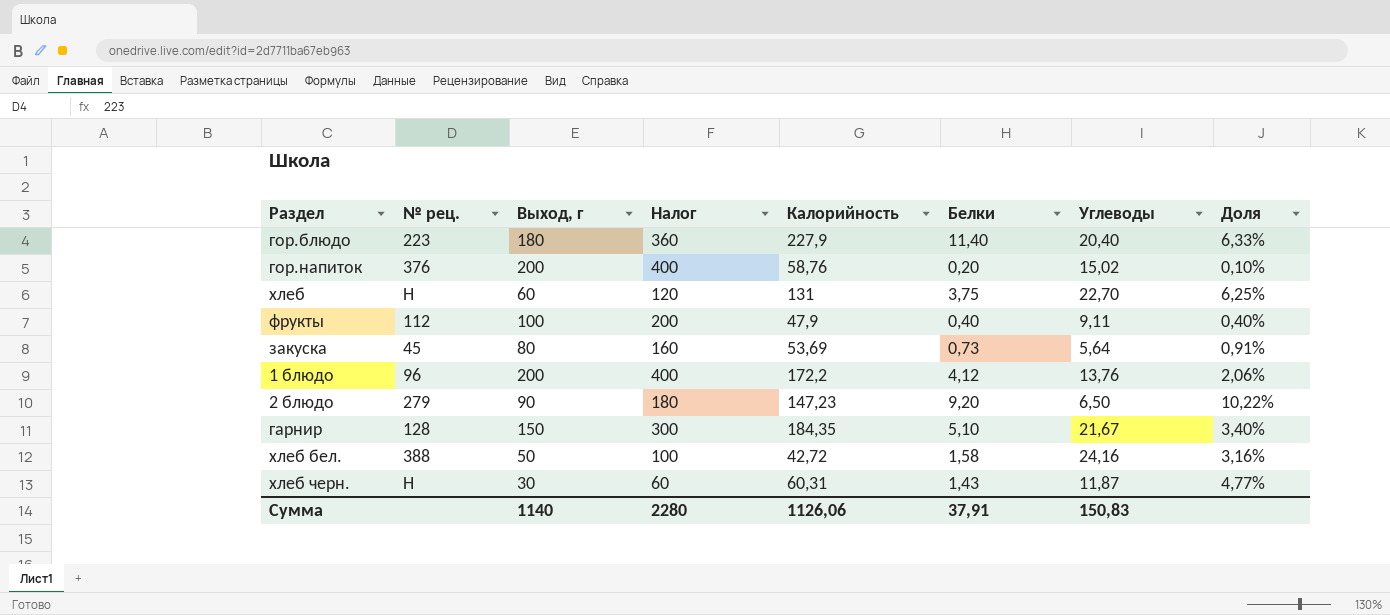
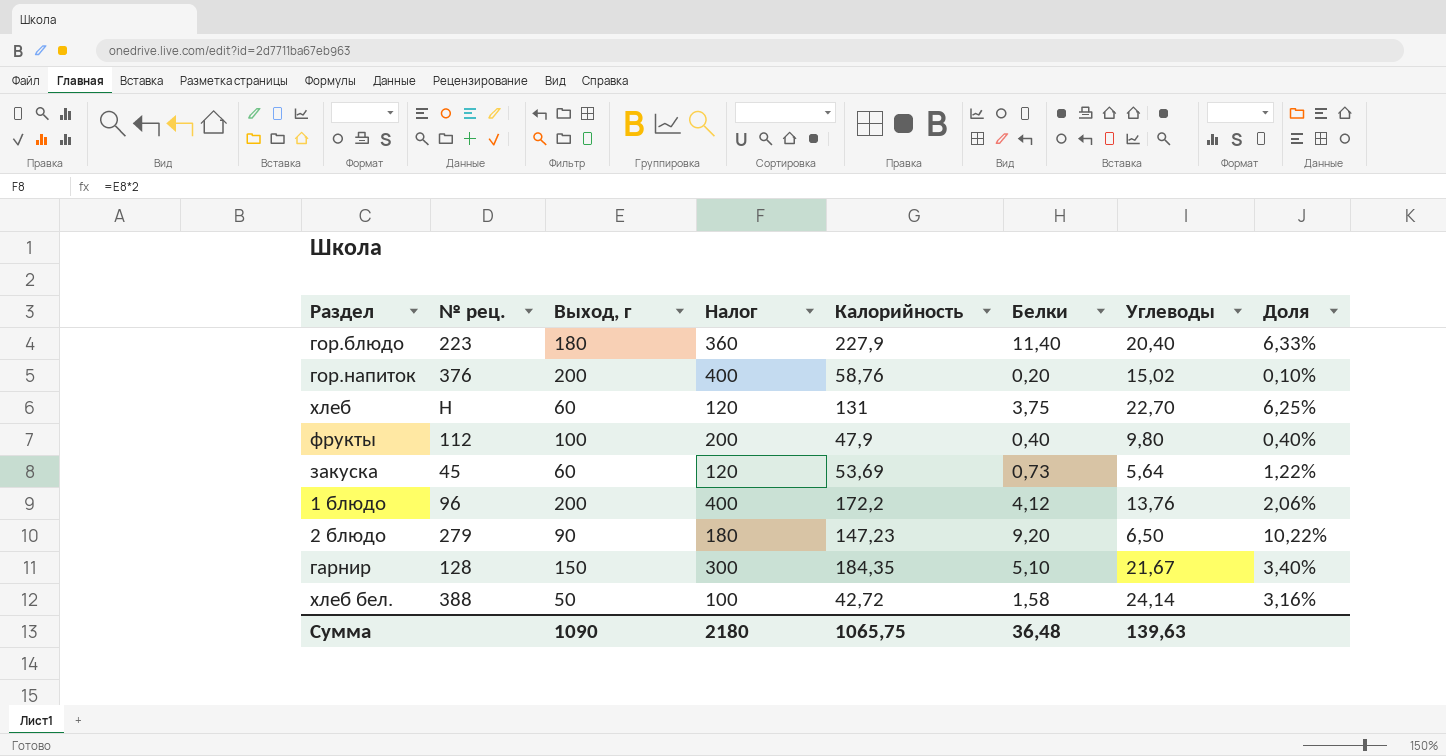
row хлеб черн.: Н | 30 | 60 | 60,31 | 1,43 | 11,87 | 4,77% -> none
фрукты | Углеводы: 9,11 -> 9,80
закуска | Выход, г: 80 -> 60
закуска | Налог: 160 -> 120
закуска | Доля: 0,91% -> 1,22%
хлеб бел. | Углеводы: 24,16 -> 24,14
Сумма | Выход, г: 1140 -> 1090
Сумма | Налог: 2280 -> 2180
Сумма | Калорийность: 1126,06 -> 1065,75
Сумма | Белки: 37,91 -> 36,48
Сумма | Углеводы: 150,83 -> 139,63

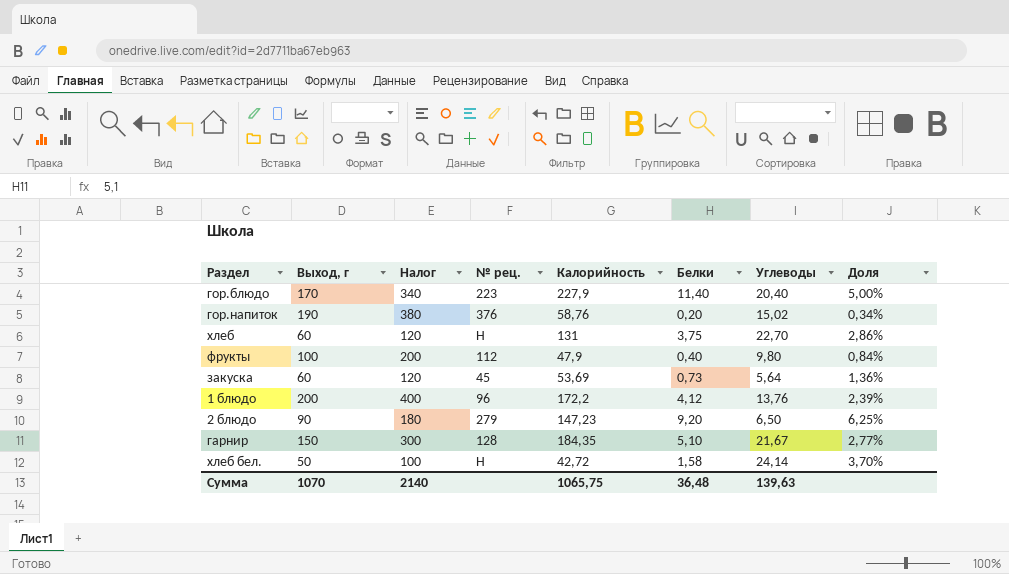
column № рец. | position: 2 -> 4
column Доля | formula: [Белки] / [Выход, г] -> [Белки] / [Калорийность]
гор.блюдо | Выход, г: 180 -> 170
гор.блюдо | Налог: 360 -> 340
гор.напиток | Выход, г: 200 -> 190
гор.напиток | Налог: 400 -> 380
хлеб бел. | № рец.: 388 -> Н
Сумма | Выход, г: 1090 -> 1070
Сумма | Налог: 2180 -> 2140

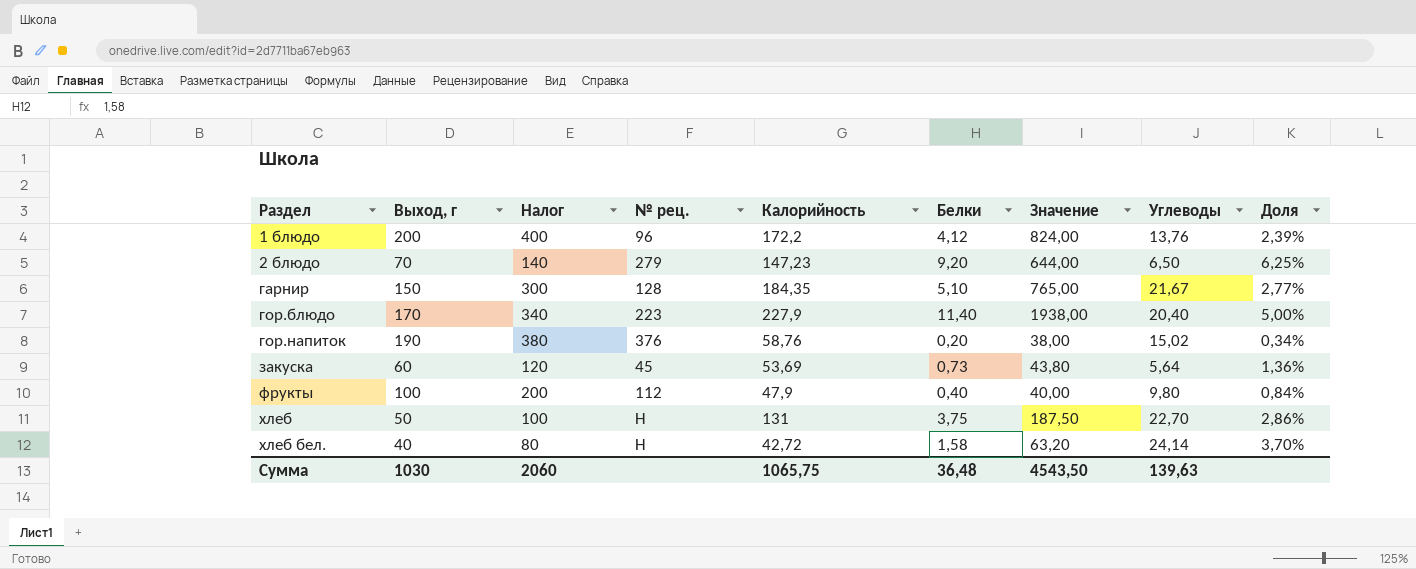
row order: none -> Раздел ascending
column Значение | formula: none -> [Выход, г] * [Белки]
2 блюдо | Выход, г: 90 -> 70
2 блюдо | Налог: 180 -> 140
хлеб | Выход, г: 60 -> 50
хлеб | Налог: 120 -> 100
хлеб бел. | Выход, г: 50 -> 40
хлеб бел. | Налог: 100 -> 80
Сумма | Выход, г: 1070 -> 1030
Сумма | Налог: 2140 -> 2060

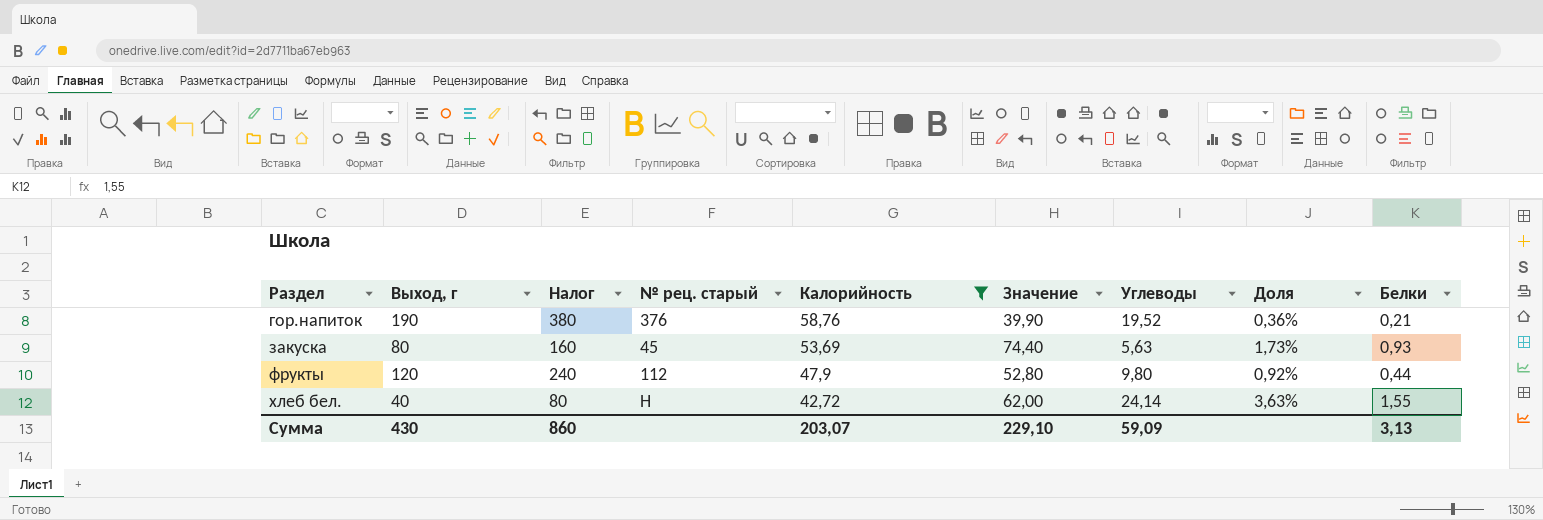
filter: none -> Калорийность <= 58,76
column name: № рец. -> № рец. старый
column Белки | position: 6 -> 9
гор.напиток | Значение: 38,00 -> 39,90
гор.напиток | Углеводы: 15,02 -> 19,52
гор.напиток | Доля: 0,34% -> 0,36%
гор.напиток | Белки: 0,20 -> 0,21
закуска | Выход, г: 60 -> 80
закуска | Налог: 120 -> 160
закуска | Значение: 43,80 -> 74,40
закуска | Углеводы: 5,64 -> 5,63
закуска | Доля: 1,36% -> 1,73%
закуска | Белки: 0,73 -> 0,93
фрукты | Выход, г: 100 -> 120
фрукты | Налог: 200 -> 240
фрукты | Значение: 40,00 -> 52,80
фрукты | Доля: 0,84% -> 0,92%
фрукты | Белки: 0,40 -> 0,44
хлеб бел. | Значение: 63,20 -> 62,00
хлеб бел. | Доля: 3,70% -> 3,63%
хлеб бел. | Белки: 1,58 -> 1,55
Сумма | Выход, г: 1030 -> 430
Сумма | Налог: 2060 -> 860
Сумма | Калорийность: 1065,75 -> 203,07
Сумма | Значение: 4543,50 -> 229,10
Сумма | Углеводы: 139,63 -> 59,09
Сумма | Белки: 36,48 -> 3,13

